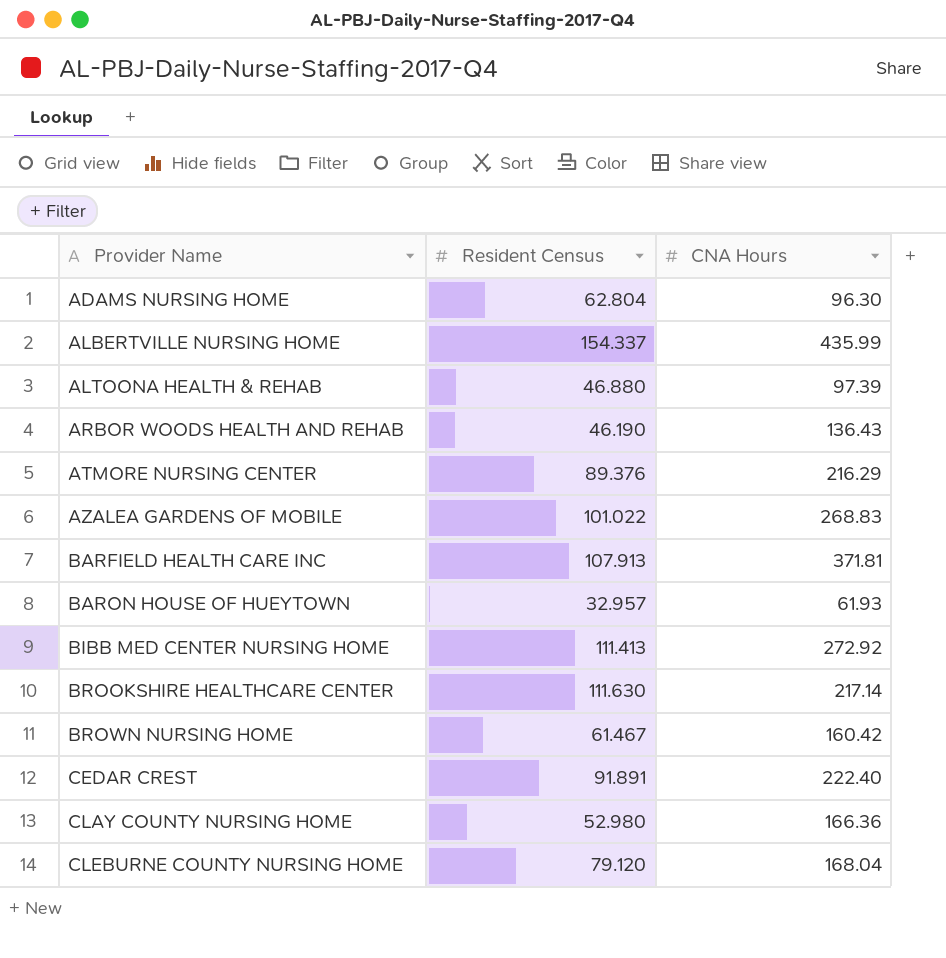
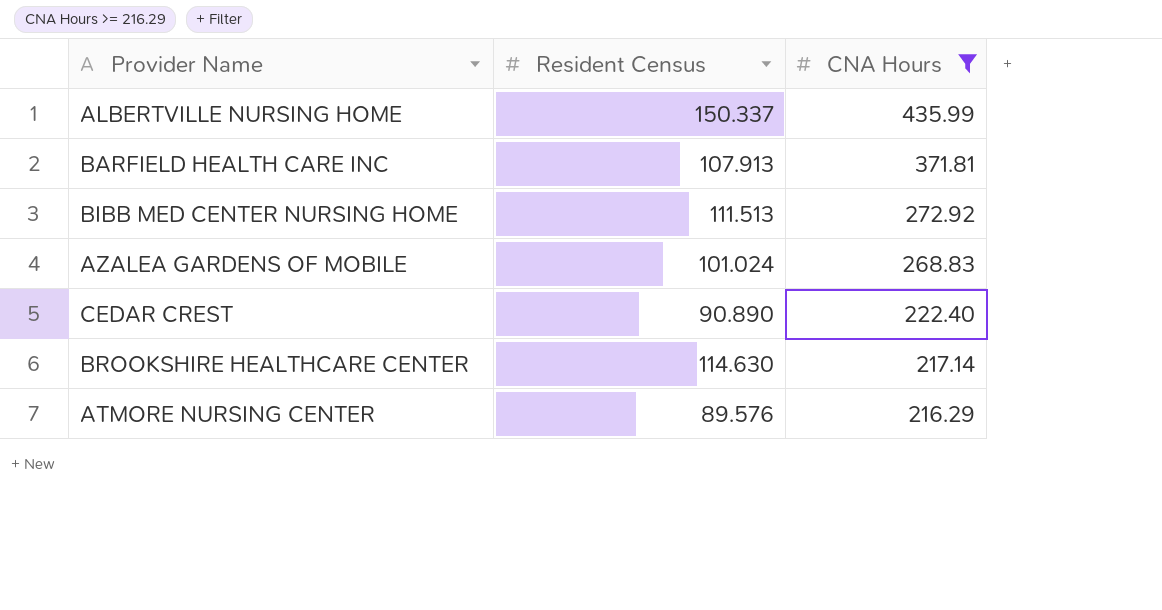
filter: none -> CNA Hours >= 216.29
row order: Provider Name ascending -> CNA Hours descending
ALBERTVILLE NURSING HOME | Resident Census: 154.337 -> 150.337
BIBB MED CENTER NURSING HOME | Resident Census: 111.413 -> 111.513
AZALEA GARDENS OF MOBILE | Resident Census: 101.022 -> 101.024
CEDAR CREST | Resident Census: 91.891 -> 90.890
BROOKSHIRE HEALTHCARE CENTER | Resident Census: 111.630 -> 114.630
ATMORE NURSING CENTER | Resident Census: 89.376 -> 89.576

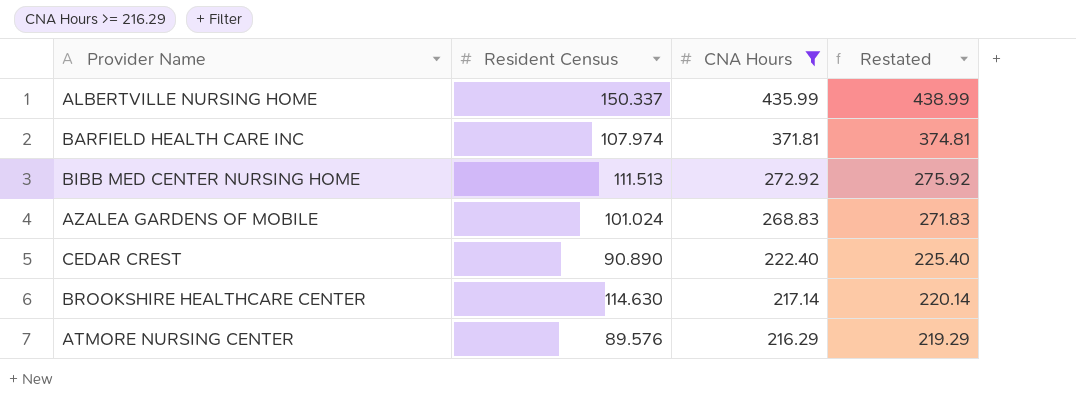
column Restated | formula: none -> [CNA Hours] + 3
BARFIELD HEALTH CARE INC | Resident Census: 107.913 -> 107.974

